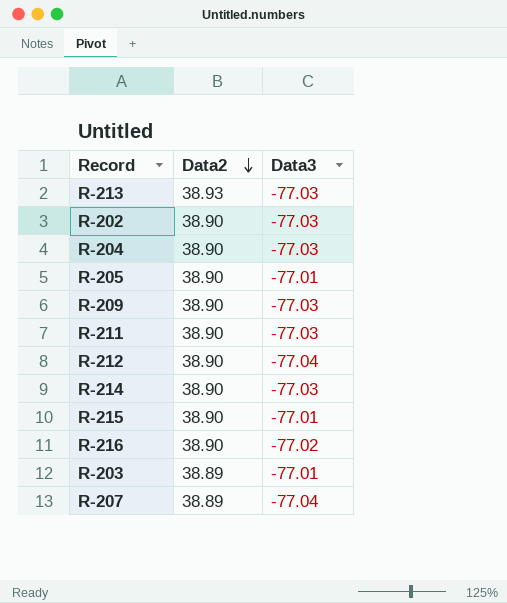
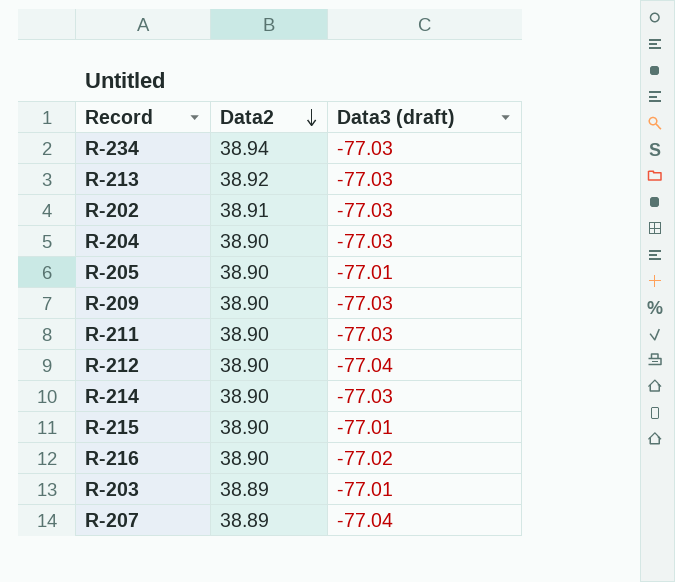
column name: Data3 -> Data3 (draft)
row R-234: none -> 38.94 | -77.03
R-213 | Data2: 38.93 -> 38.92
R-202 | Data2: 38.90 -> 38.91

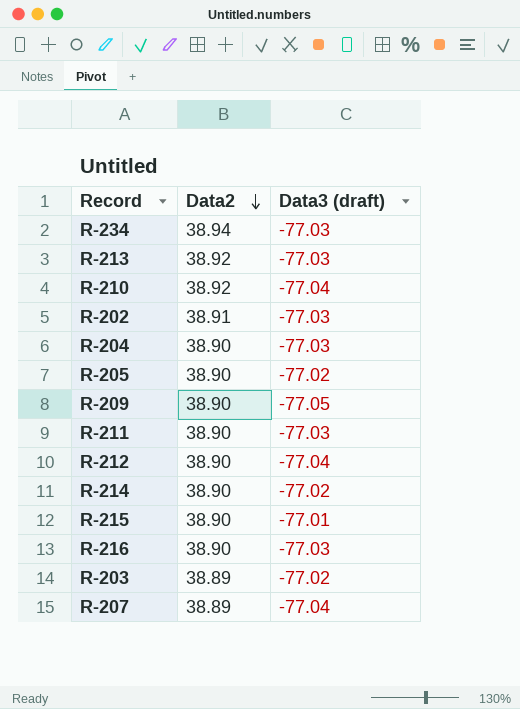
row R-210: none -> 38.92 | -77.04
R-205 | Data3 (draft): -77.01 -> -77.02
R-209 | Data3 (draft): -77.03 -> -77.05
R-214 | Data3 (draft): -77.03 -> -77.02
R-216 | Data3 (draft): -77.02 -> -77.03
R-203 | Data3 (draft): -77.01 -> -77.02

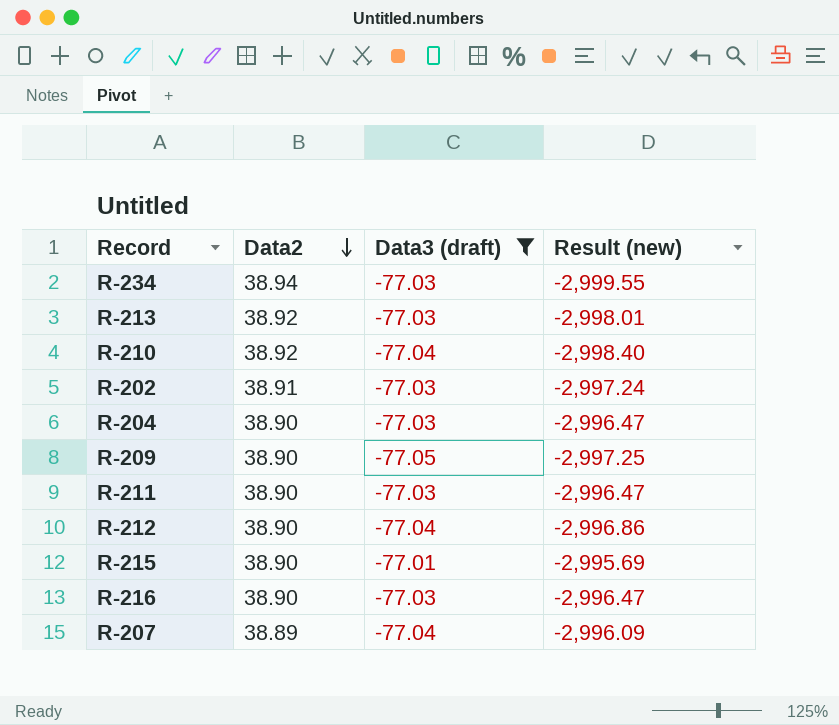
filter: none -> Data3 (draft) != -77.02
column Result (new) | formula: none -> [Data2] * [Data3 (draft)]

